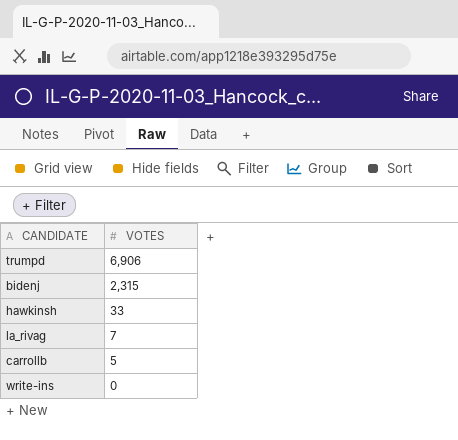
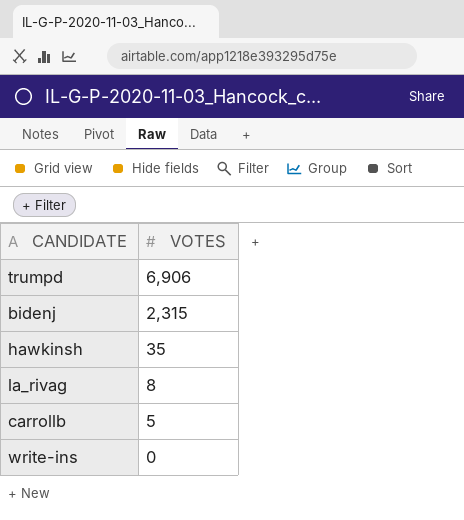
hawkinsh | VOTES: 33 -> 35
la_rivag | VOTES: 7 -> 8

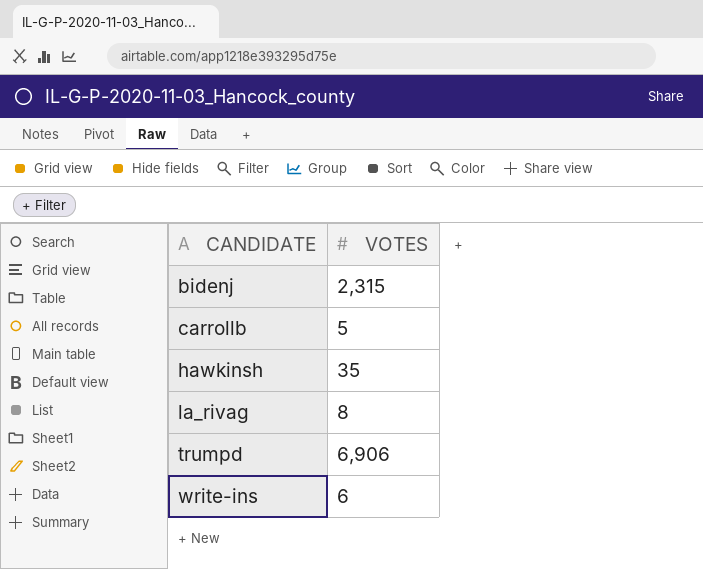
row order: VOTES descending -> CANDIDATE ascending
write-ins | VOTES: 0 -> 6

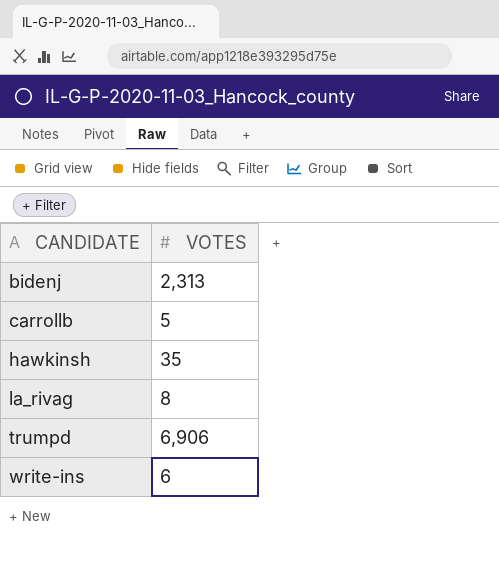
bidenj | VOTES: 2,315 -> 2,313

